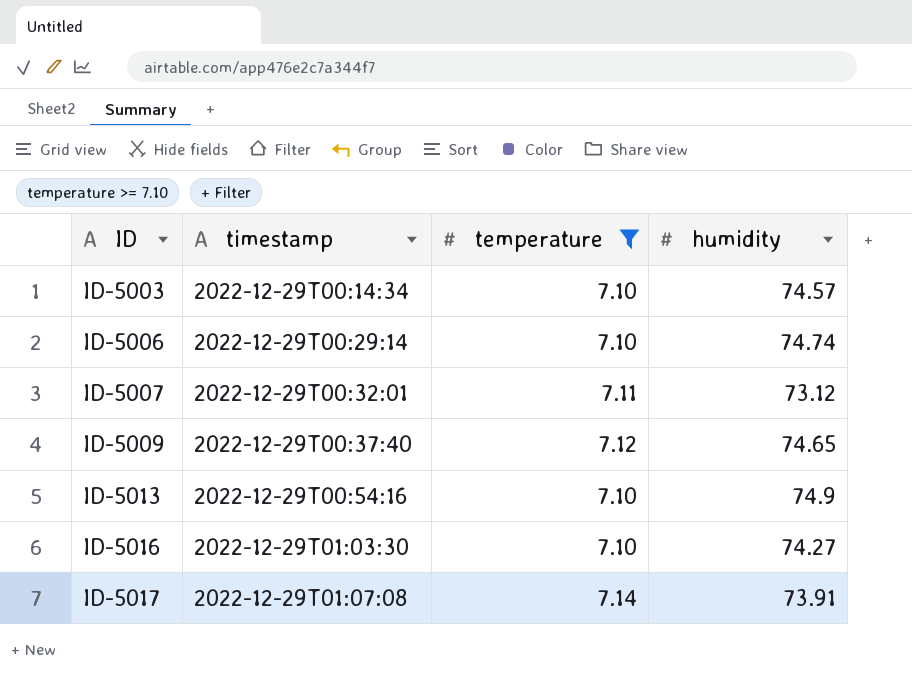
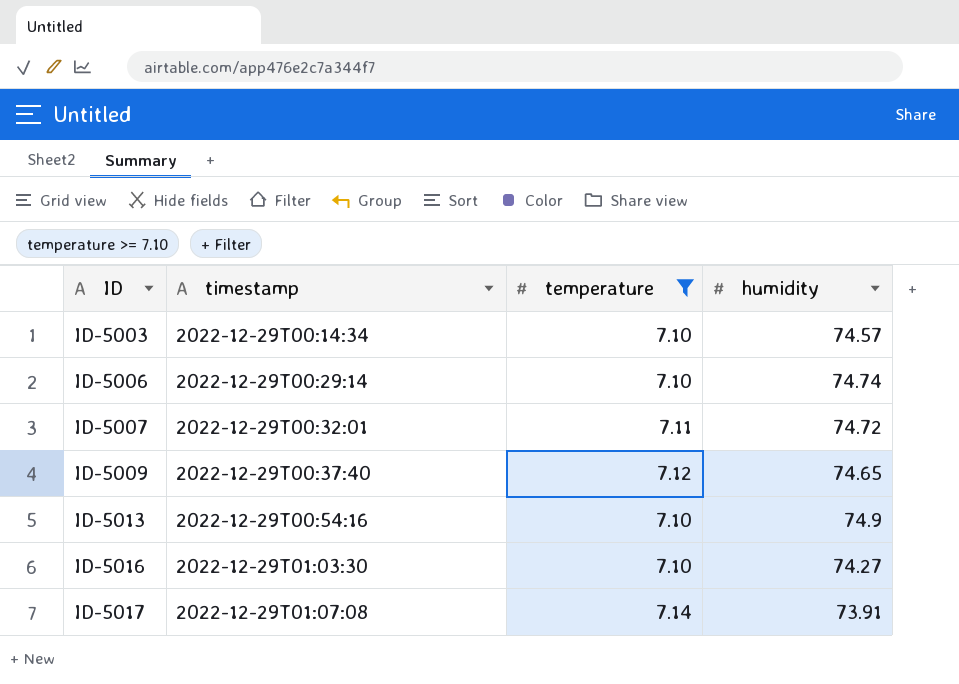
ID-5007 | humidity: 73.12 -> 74.72

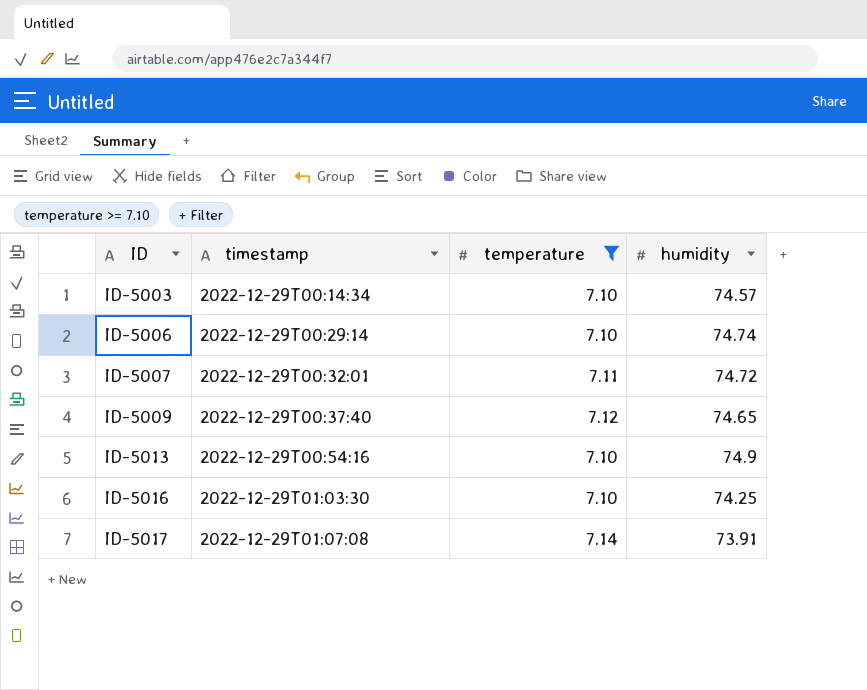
ID-5016 | humidity: 74.27 -> 74.25

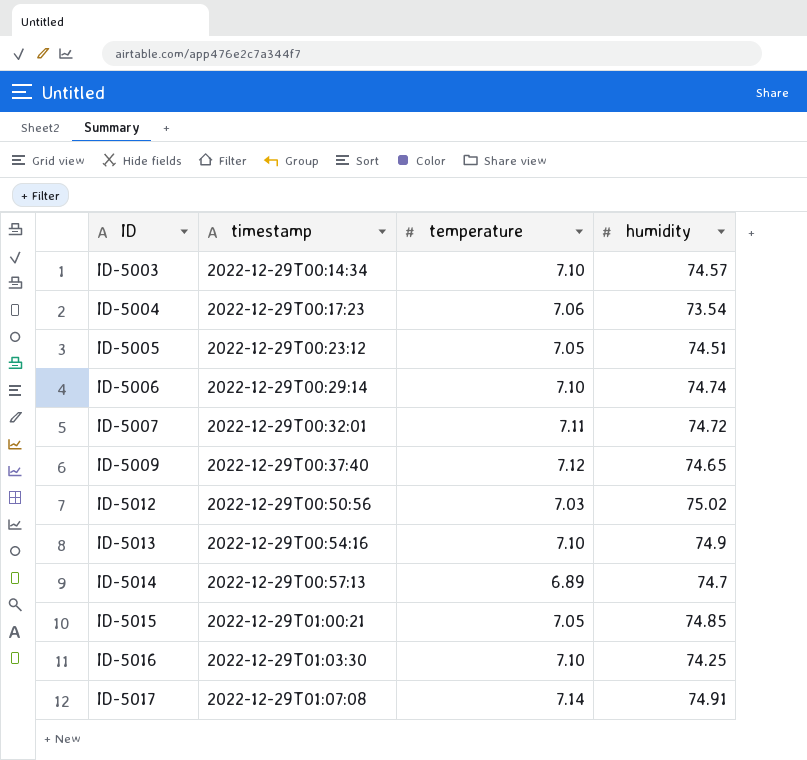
filter: temperature >= 7.10 -> none
ID-5017 | humidity: 73.91 -> 74.91

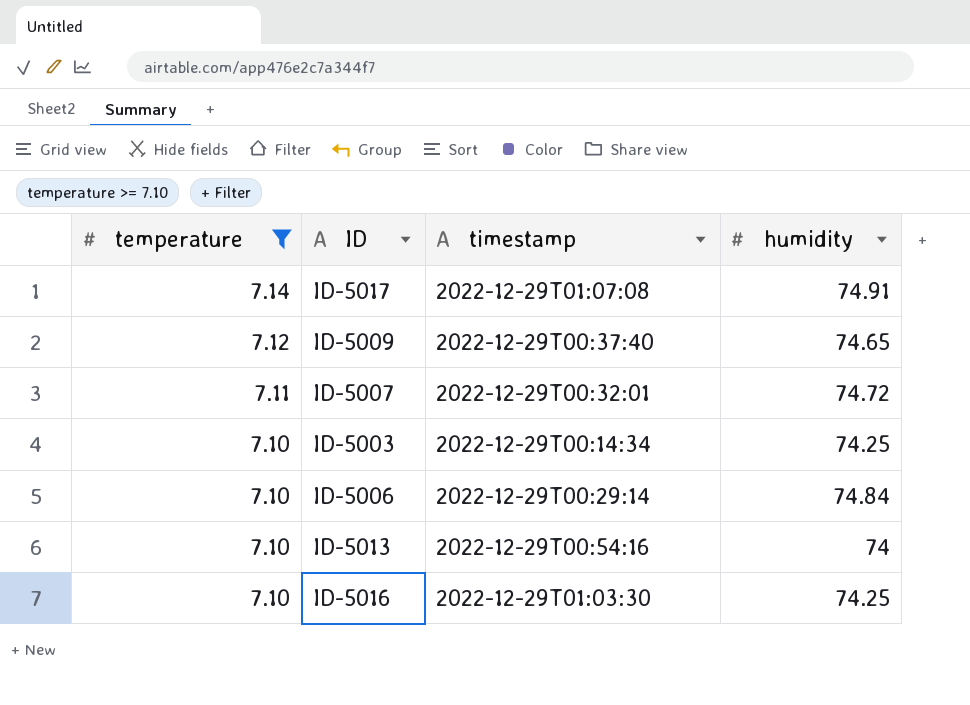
filter: none -> temperature >= 7.10
row order: ID ascending -> temperature descending
column temperature | position: 3 -> 1
ID-5003 | humidity: 74.57 -> 74.25
ID-5006 | humidity: 74.74 -> 74.84
ID-5013 | humidity: 74.9 -> 74

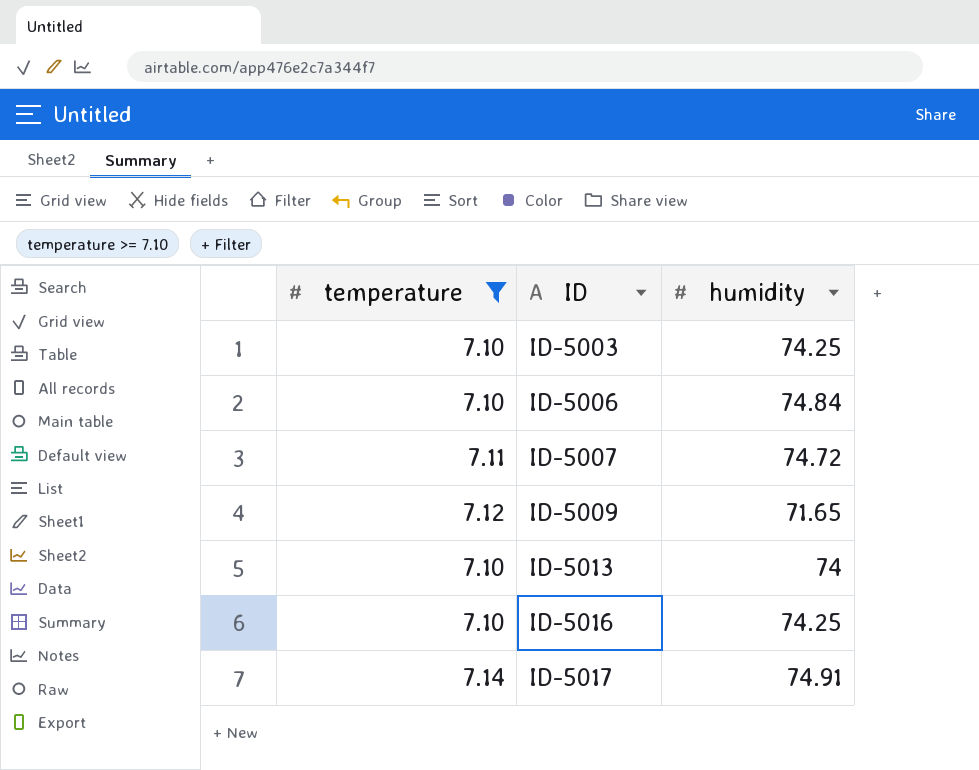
row order: temperature descending -> ID ascending
column timestamp | position: 3 -> none
ID-5009 | humidity: 74.65 -> 71.65

